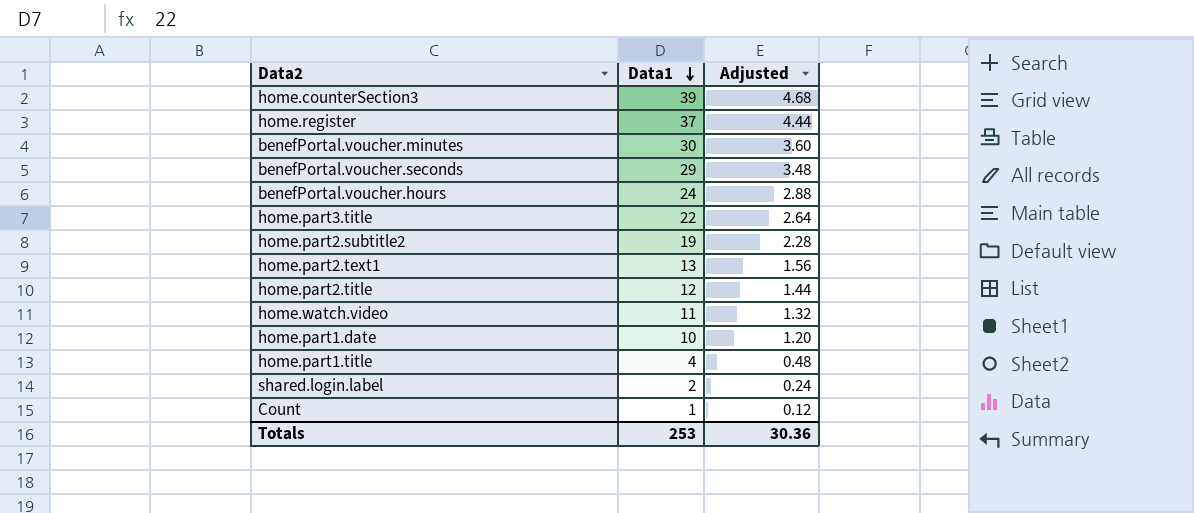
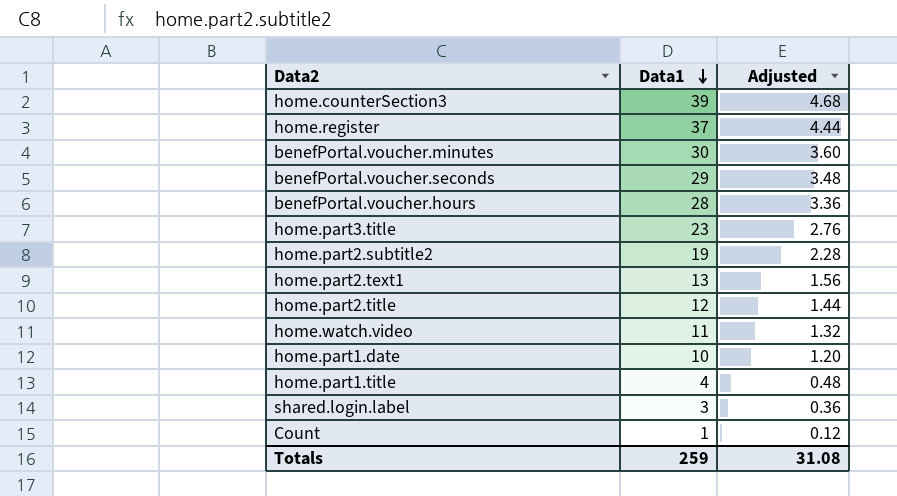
benefPortal.voucher.hours | Data1: 24 -> 28
benefPortal.voucher.hours | Adjusted: 2.88 -> 3.36
home.part3.title | Data1: 22 -> 23
home.part3.title | Adjusted: 2.64 -> 2.76
shared.login.label | Data1: 2 -> 3
shared.login.label | Adjusted: 0.24 -> 0.36
Totals | Data1: 253 -> 259
Totals | Adjusted: 30.36 -> 31.08

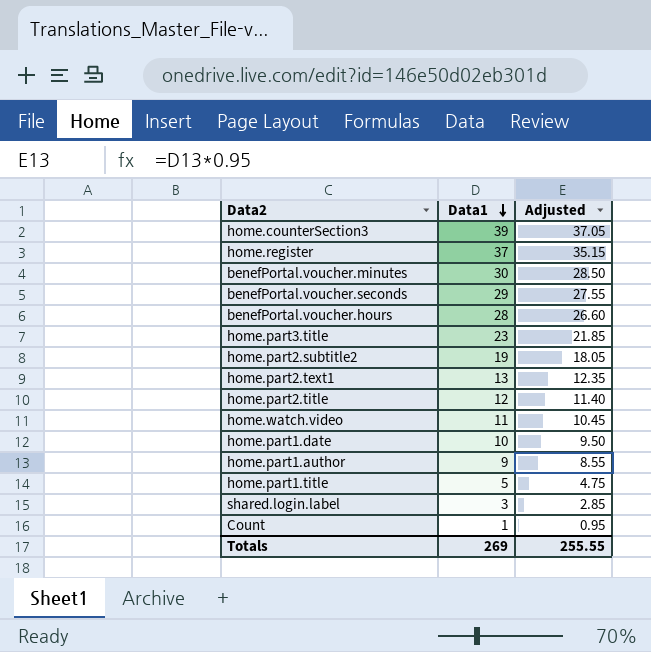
column Adjusted | formula: [Data1] * 0.12 -> [Data1] * 0.95
row home.part1.author: none -> 9 | 8.55
home.part1.title | Data1: 4 -> 5
Totals | Data1: 259 -> 269
Totals | Adjusted: 31.08 -> 255.55

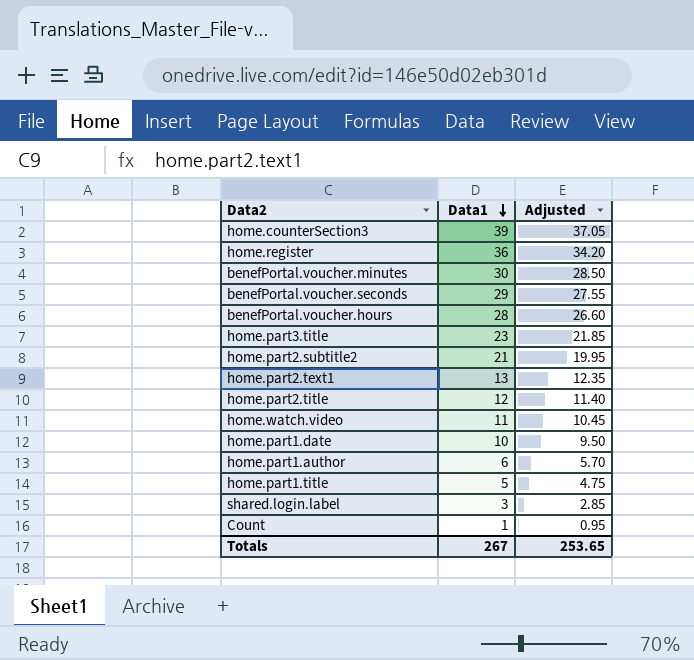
home.register | Data1: 37 -> 36
home.register | Adjusted: 35.15 -> 34.20
home.part2.subtitle2 | Data1: 19 -> 21
home.part2.subtitle2 | Adjusted: 18.05 -> 19.95
home.part1.author | Data1: 9 -> 6
home.part1.author | Adjusted: 8.55 -> 5.70
Totals | Data1: 269 -> 267
Totals | Adjusted: 255.55 -> 253.65

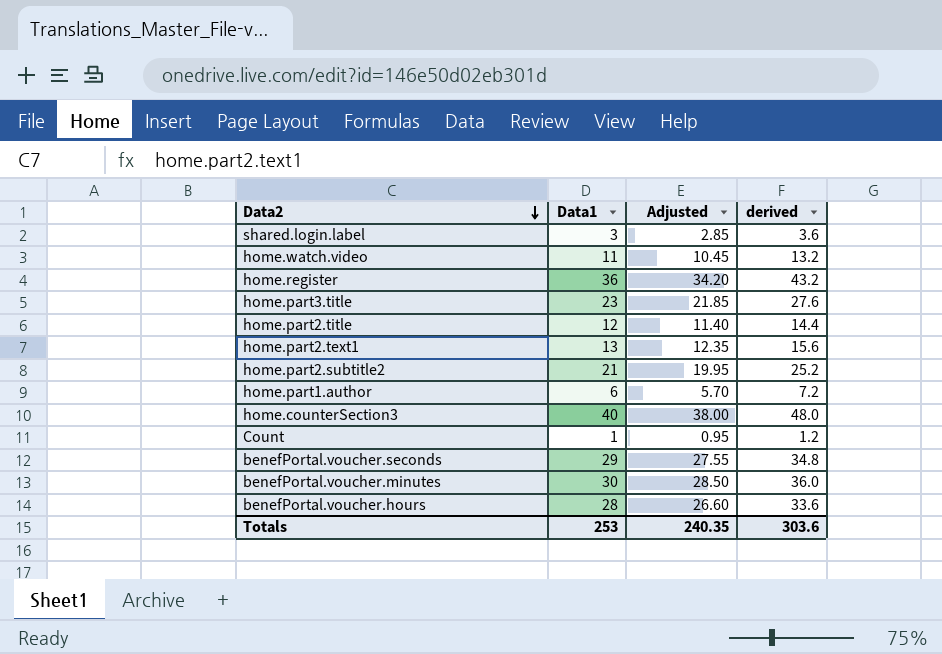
row order: Data1 descending -> Data2 descending
column derived | formula: none -> [Data1] * 1.2
row home.part1.date: 10 | 9.50 -> none
row home.part1.title: 5 | 4.75 -> none
home.counterSection3 | Data1: 39 -> 40
home.counterSection3 | Adjusted: 37.05 -> 38.00
Totals | Data1: 267 -> 253
Totals | Adjusted: 253.65 -> 240.35

